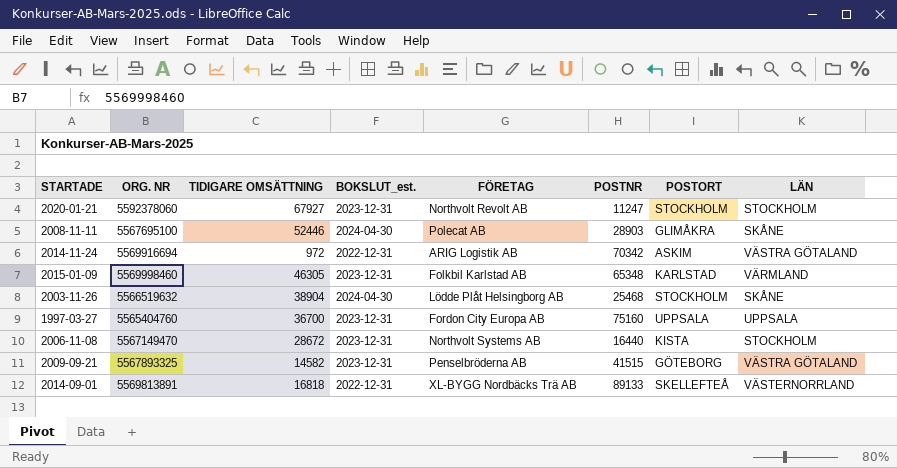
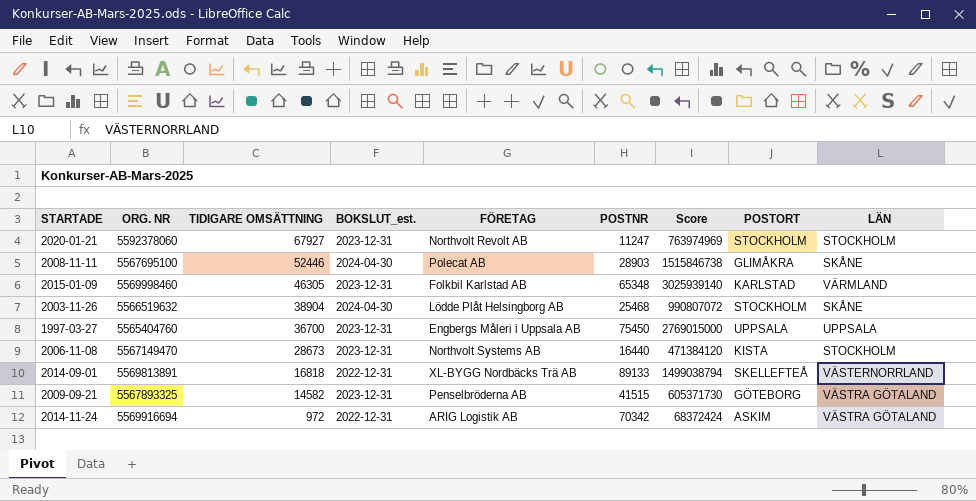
row order: none -> TIDIGARE OMSÄTTNING descending
column Score | formula: none -> [TIDIGARE OMSÄTTNING] * [POSTNR]
1997-03-27 | FÖRETAG: Fordon City Europa AB -> Engbergs Måleri i Uppsala AB
1997-03-27 | POSTNR: 75160 -> 75450
2006-11-08 | TIDIGARE OMSÄTTNING: 28672 -> 28673

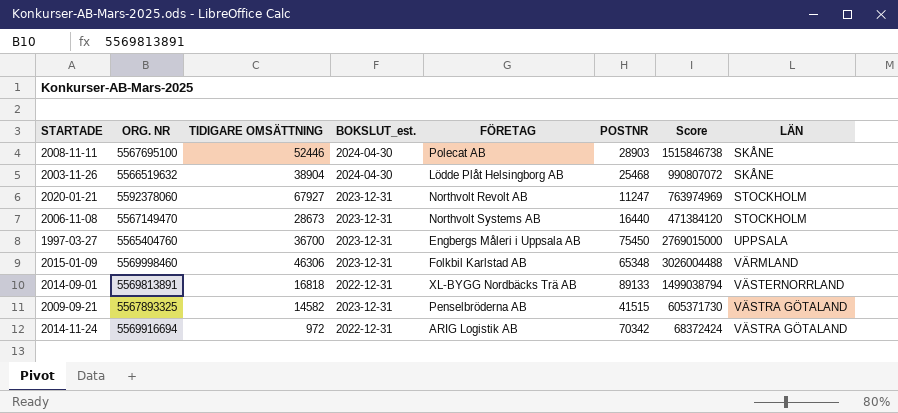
row order: TIDIGARE OMSÄTTNING descending -> LÄN ascending
column POSTORT | position: 8 -> none
2015-01-09 | TIDIGARE OMSÄTTNING: 46305 -> 46306
2015-01-09 | Score: 3025939140 -> 3026004488

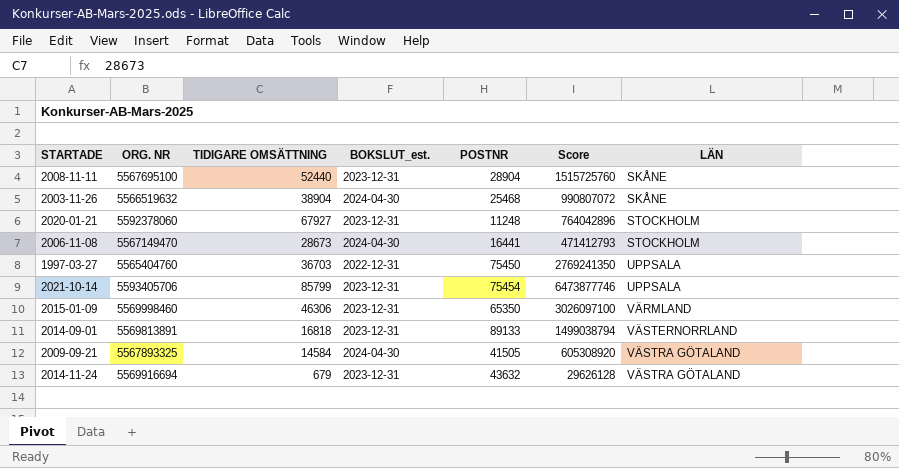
column FÖRETAG | position: 5 -> none
2008-11-11 | TIDIGARE OMSÄTTNING: 52446 -> 52440
2008-11-11 | BOKSLUT_est.: 2024-04-30 -> 2023-12-31
2008-11-11 | POSTNR: 28903 -> 28904
2008-11-11 | Score: 1515846738 -> 1515725760
2020-01-21 | POSTNR: 11247 -> 11248
2020-01-21 | Score: 763974969 -> 764042896
2006-11-08 | BOKSLUT_est.: 2023-12-31 -> 2024-04-30
2006-11-08 | POSTNR: 16440 -> 16441
2006-11-08 | Score: 471384120 -> 471412793
1997-03-27 | TIDIGARE OMSÄTTNING: 36700 -> 36703
1997-03-27 | BOKSLUT_est.: 2023-12-31 -> 2022-12-31
1997-03-27 | Score: 2769015000 -> 2769241350
row 2021-10-14: none -> 5593405706 | 85799 | 2023-12-31 | 75454 | 6473877746 | UPPSALA
2015-01-09 | POSTNR: 65348 -> 65350
2015-01-09 | Score: 3026004488 -> 3026097100
2014-09-01 | BOKSLUT_est.: 2022-12-31 -> 2023-12-31
2009-09-21 | TIDIGARE OMSÄTTNING: 14582 -> 14584
2009-09-21 | BOKSLUT_est.: 2023-12-31 -> 2024-04-30
2009-09-21 | POSTNR: 41515 -> 41505
2009-09-21 | Score: 605371730 -> 605308920
2014-11-24 | TIDIGARE OMSÄTTNING: 972 -> 679
2014-11-24 | BOKSLUT_est.: 2022-12-31 -> 2023-12-31
2014-11-24 | POSTNR: 70342 -> 43632
2014-11-24 | Score: 68372424 -> 29626128

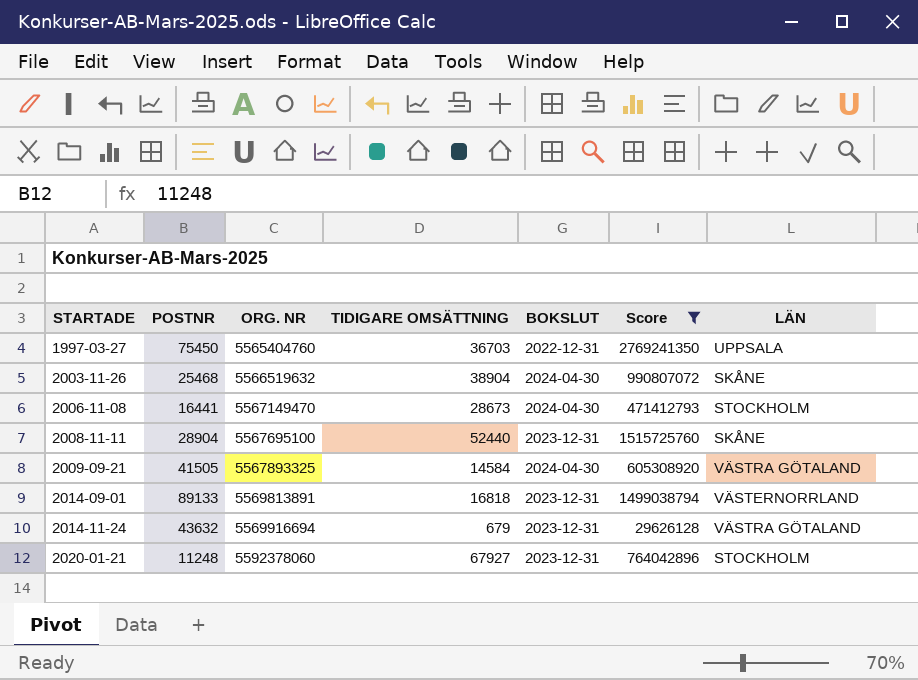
filter: none -> Score <= 2769241350
row order: LÄN ascending -> STARTADE ascending
column POSTNR | position: 5 -> 2
column name: BOKSLUT_est. -> BOKSLUT

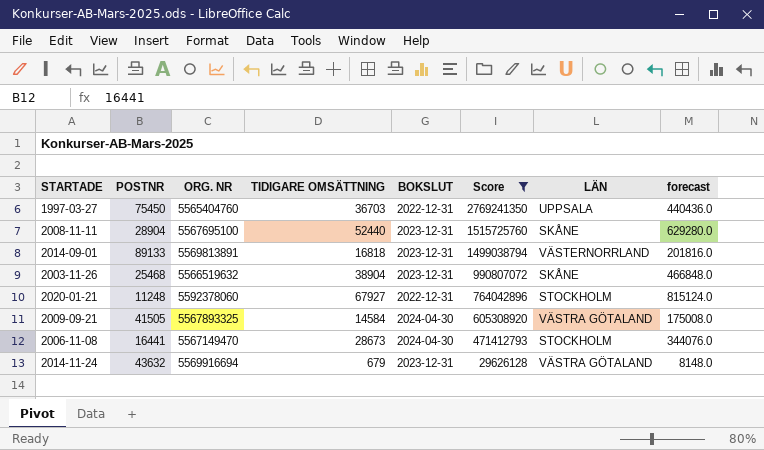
row order: STARTADE ascending -> Score descending
column forecast | formula: none -> [TIDIGARE OMSÄTTNING] * 12
2003-11-26 | BOKSLUT: 2024-04-30 -> 2023-12-31
2020-01-21 | BOKSLUT: 2023-12-31 -> 2022-12-31

